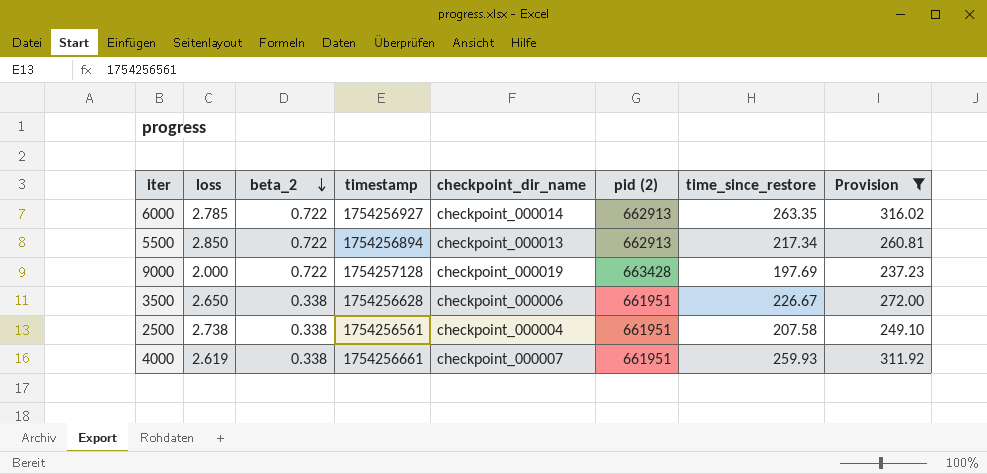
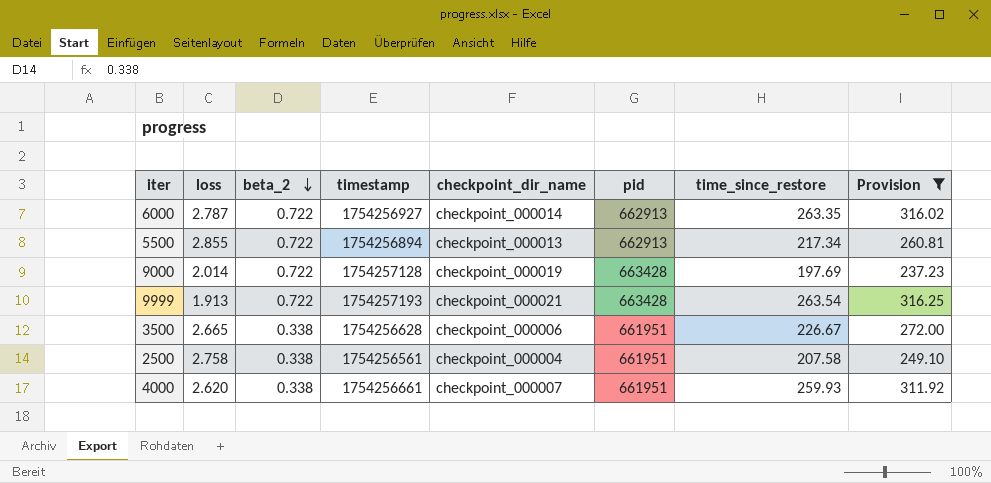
column name: pid (2) -> pid
6000 | loss: 2.785 -> 2.787
5500 | loss: 2.850 -> 2.855
9000 | loss: 2.000 -> 2.014
row 9999: none -> 1.913 | 0.722 | 1754257193 | checkpoint_000021 | 663428 | 263.54 | 316.25
3500 | loss: 2.650 -> 2.665
2500 | loss: 2.738 -> 2.758
4000 | loss: 2.619 -> 2.620

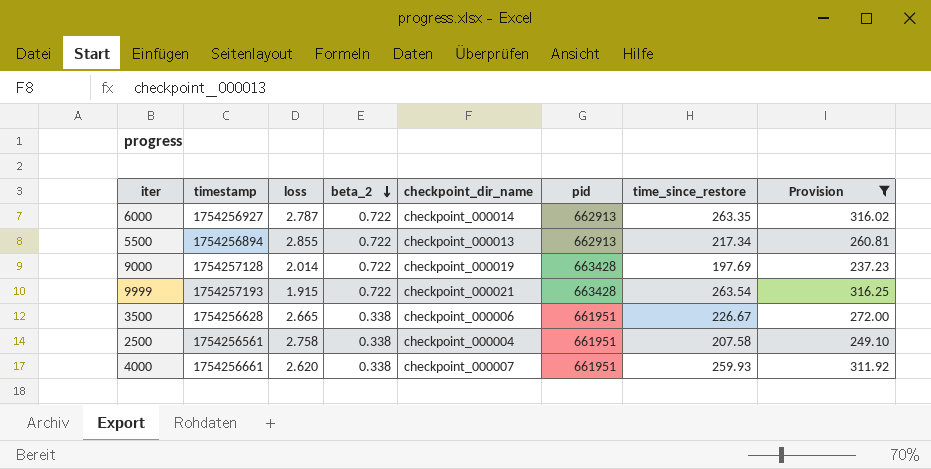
column timestamp | position: 4 -> 2
9999 | loss: 1.913 -> 1.915

